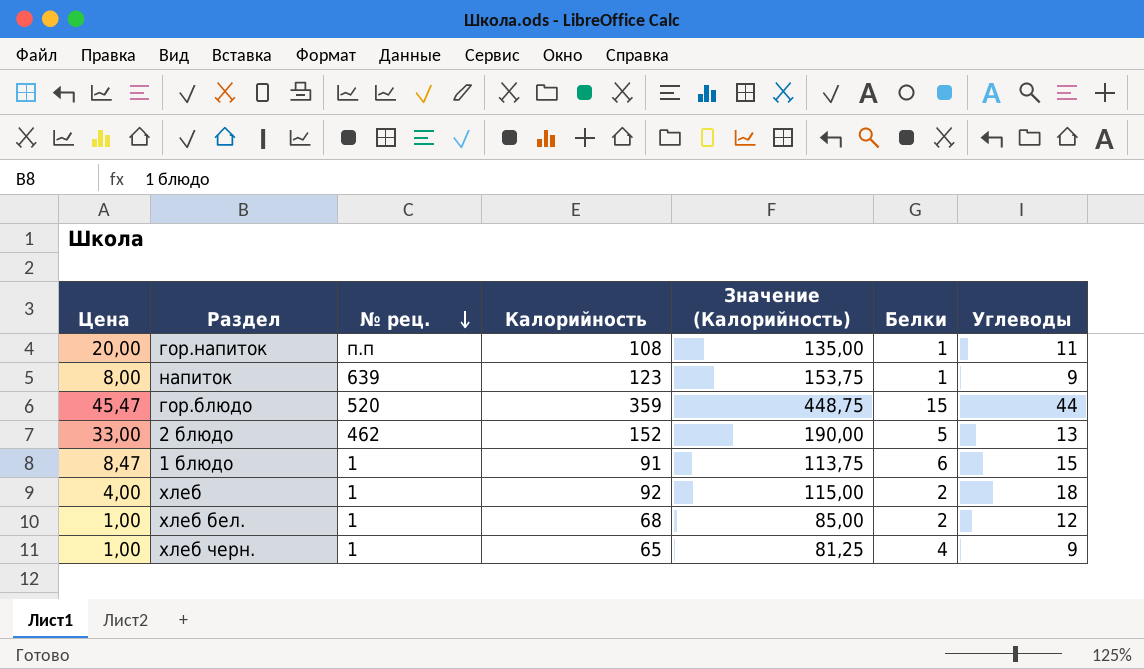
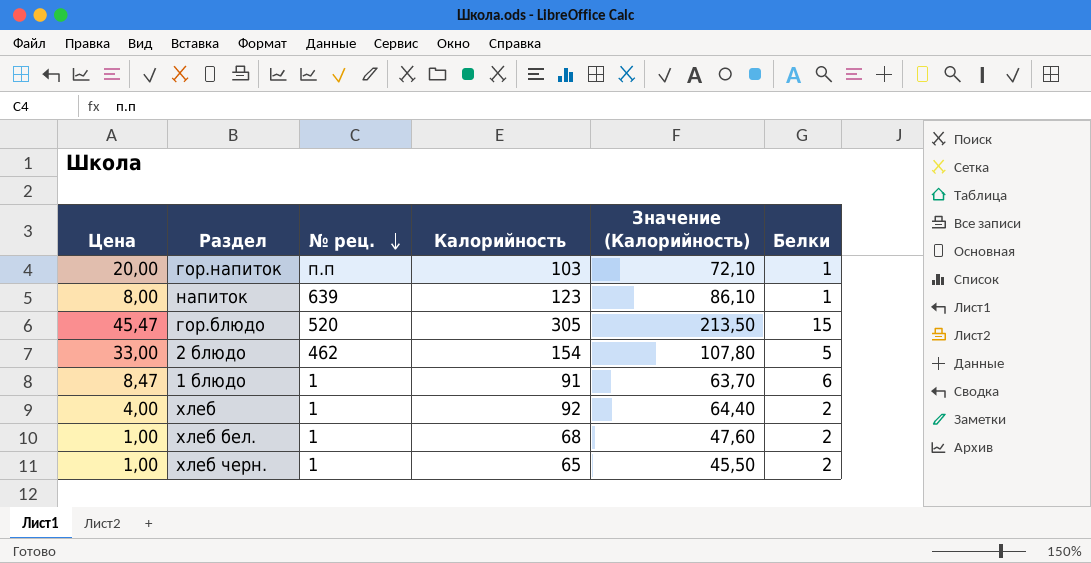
column Углеводы | position: 7 -> none
column Значение (Калорийность) | formula: [Калорийность] * 1,25 -> [Калорийность] * 0,7
гор.напиток | Калорийность: 108 -> 103
гор.блюдо | Калорийность: 359 -> 305
2 блюдо | Калорийность: 152 -> 154
хлеб черн. | Белки: 4 -> 2

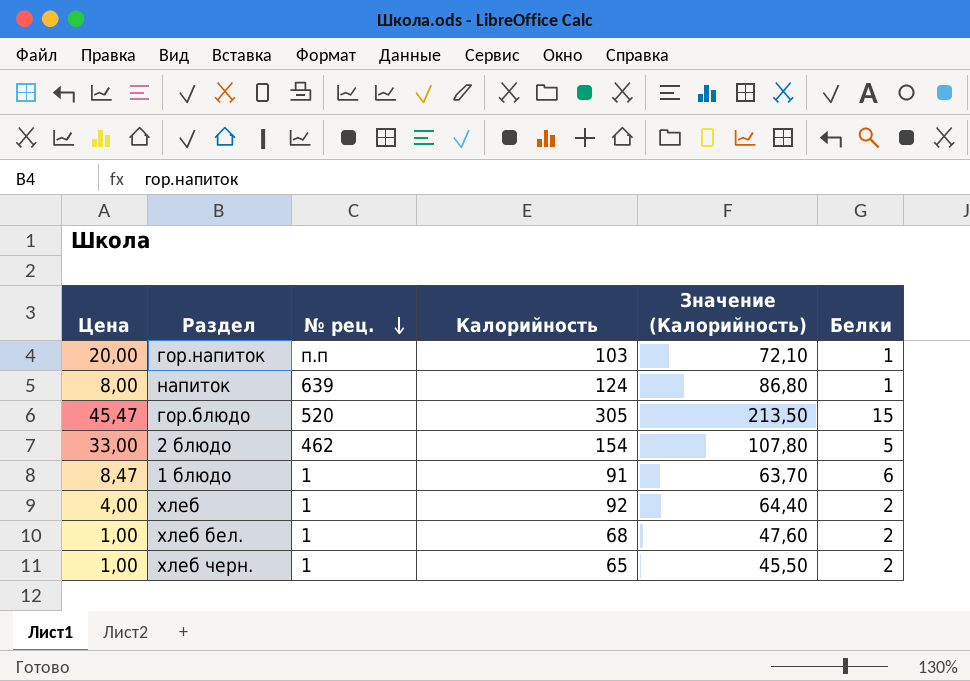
напиток | Калорийность: 123 -> 124
напиток | Значение (Калорийность): 86,10 -> 86,80

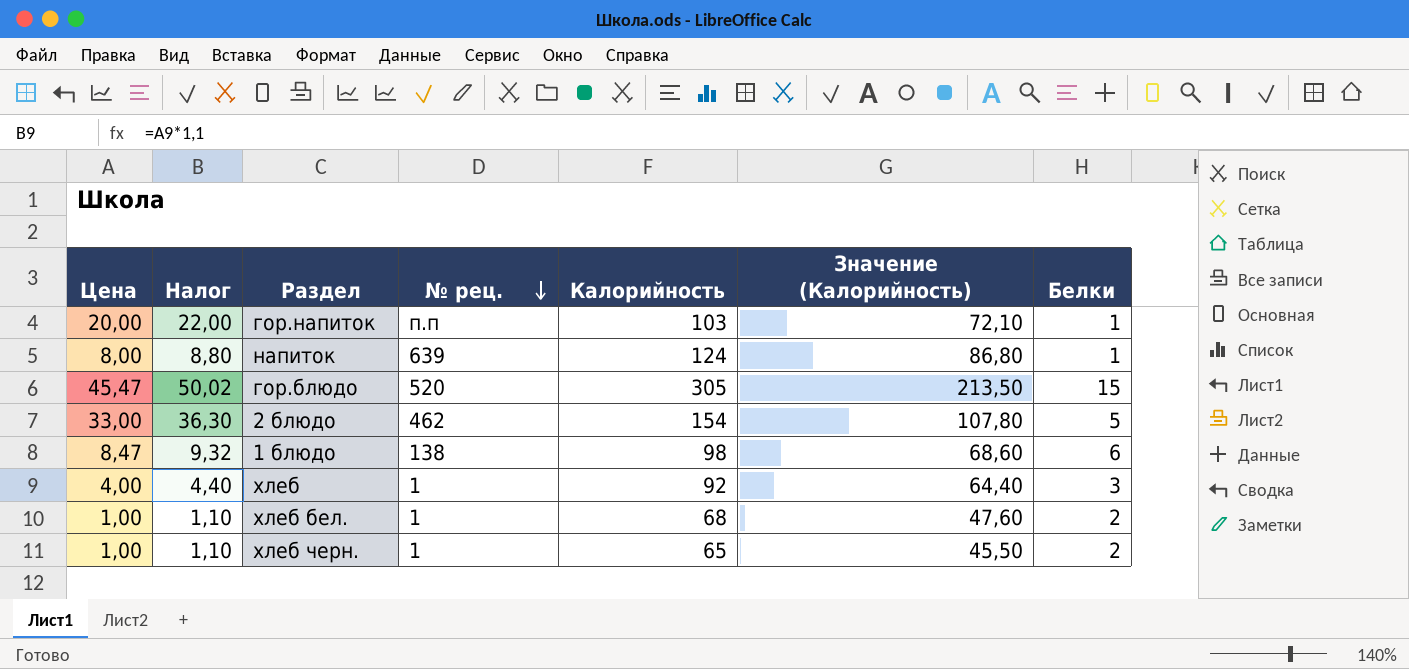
column Налог | formula: none -> [Цена] * 1,1
1 блюдо | № рец.: 1 -> 138
1 блюдо | Калорийность: 91 -> 98
1 блюдо | Значение (Калорийность): 63,70 -> 68,60
хлеб | Белки: 2 -> 3

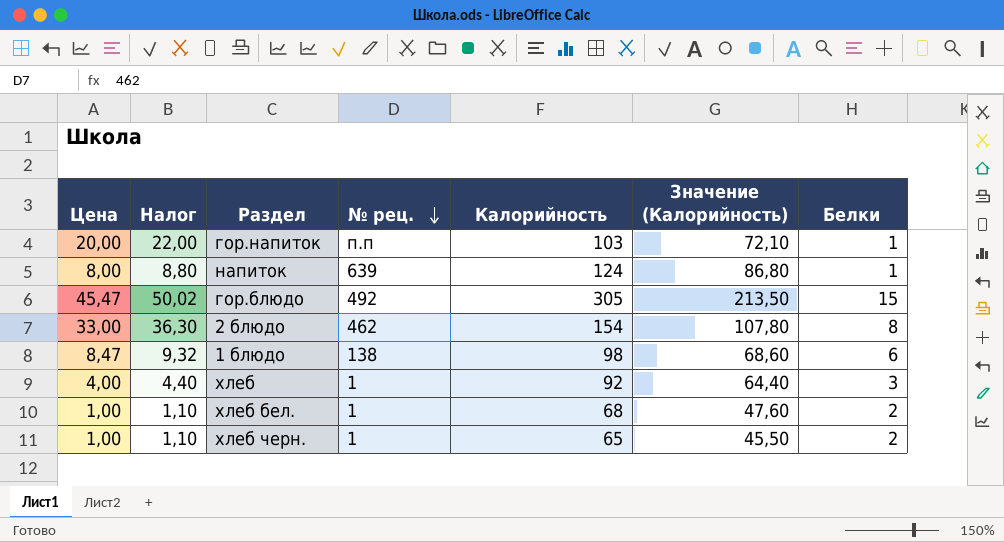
гор.блюдо | № рец.: 520 -> 492
2 блюдо | Белки: 5 -> 8

